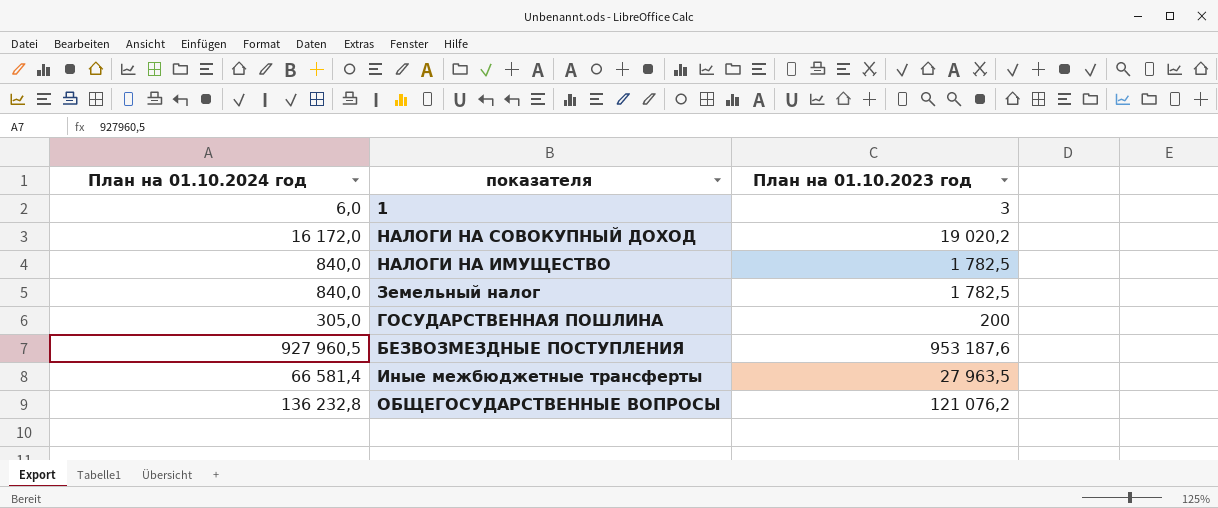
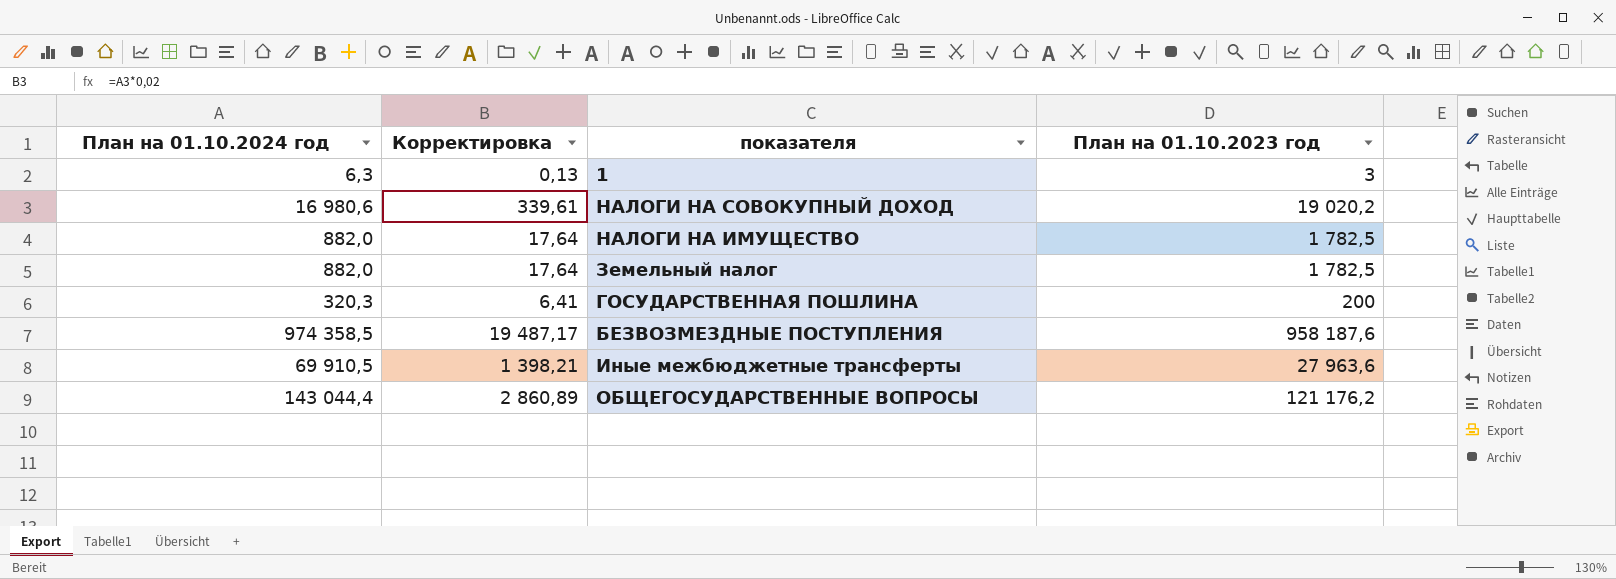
column Корректировка | formula: none -> [План на 01.10.2024 год] * 0,02
1 | План на 01.10.2024 год: 6,0 -> 6,3
НАЛОГИ НА СОВОКУПНЫЙ ДОХОД | План на 01.10.2024 год: 16 172,0 -> 16 980,6
НАЛОГИ НА ИМУЩЕСТВО | План на 01.10.2024 год: 840,0 -> 882,0
Земельный налог | План на 01.10.2024 год: 840,0 -> 882,0
ГОСУДАРСТВЕННАЯ ПОШЛИНА | План на 01.10.2024 год: 305,0 -> 320,3
БЕЗВОЗМЕЗДНЫЕ ПОСТУПЛЕНИЯ | План на 01.10.2024 год: 927 960,5 -> 974 358,5
БЕЗВОЗМЕЗДНЫЕ ПОСТУПЛЕНИЯ | План на 01.10.2023 год: 953 187,6 -> 958 187,6
Иные межбюджетные трансферты | План на 01.10.2024 год: 66 581,4 -> 69 910,5
Иные межбюджетные трансферты | План на 01.10.2023 год: 27 963,5 -> 27 963,6
ОБЩЕГОСУДАРСТВЕННЫЕ ВОПРОСЫ | План на 01.10.2024 год: 136 232,8 -> 143 044,4
ОБЩЕГОСУДАРСТВЕННЫЕ ВОПРОСЫ | План на 01.10.2023 год: 121 076,2 -> 121 176,2

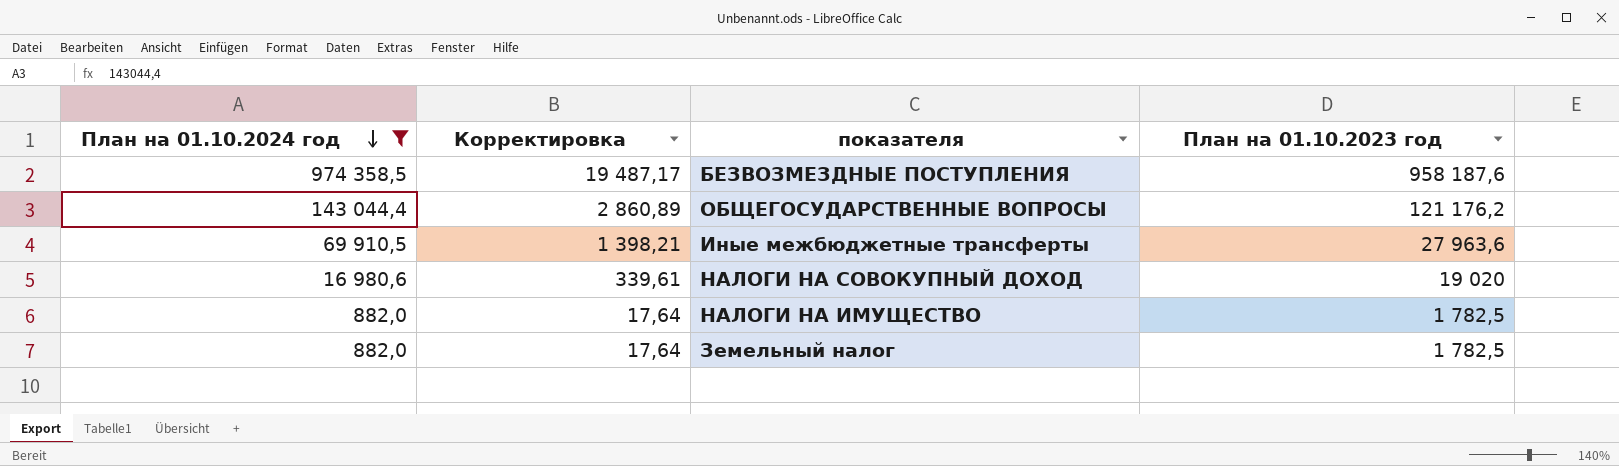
filter: none -> План на 01.10.2024 год >= 882,0
row order: none -> План на 01.10.2024 год descending
НАЛОГИ НА СОВОКУПНЫЙ ДОХОД | План на 01.10.2023 год: 19 020,2 -> 19 020

